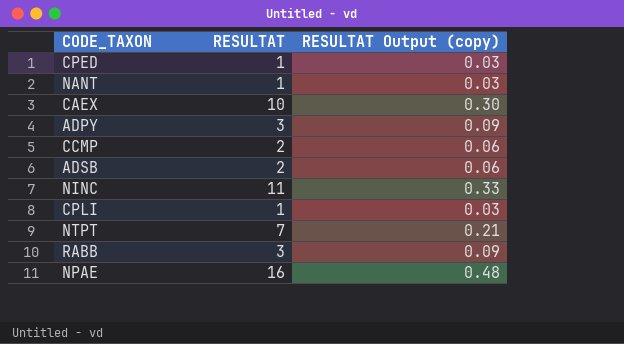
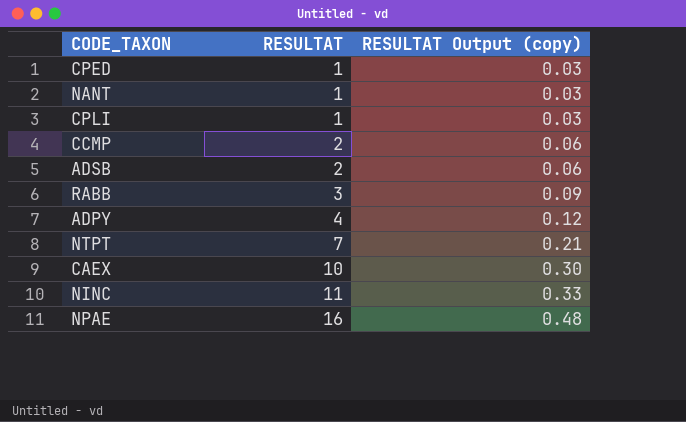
row order: none -> RESULTAT ascending
ADPY | RESULTAT: 3 -> 4
ADPY | RESULTAT Output (copy): 0.09 -> 0.12

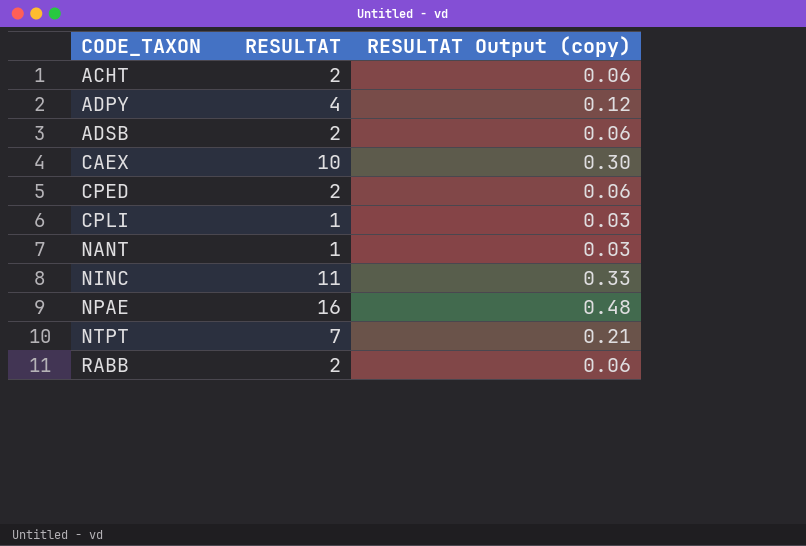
row order: RESULTAT ascending -> CODE_TAXON ascending
row CCMP: 2 | 0.06 -> none
row ACHT: none -> 2 | 0.06
CPED | RESULTAT: 1 -> 2
CPED | RESULTAT Output (copy): 0.03 -> 0.06
RABB | RESULTAT: 3 -> 2
RABB | RESULTAT Output (copy): 0.09 -> 0.06

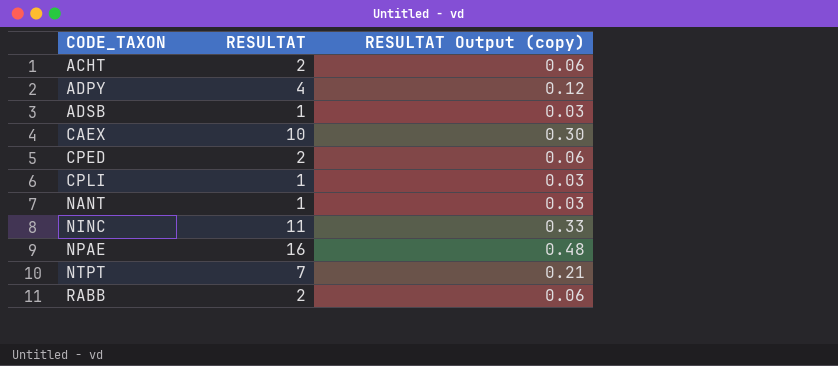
ADSB | RESULTAT: 2 -> 1
ADSB | RESULTAT Output (copy): 0.06 -> 0.03

